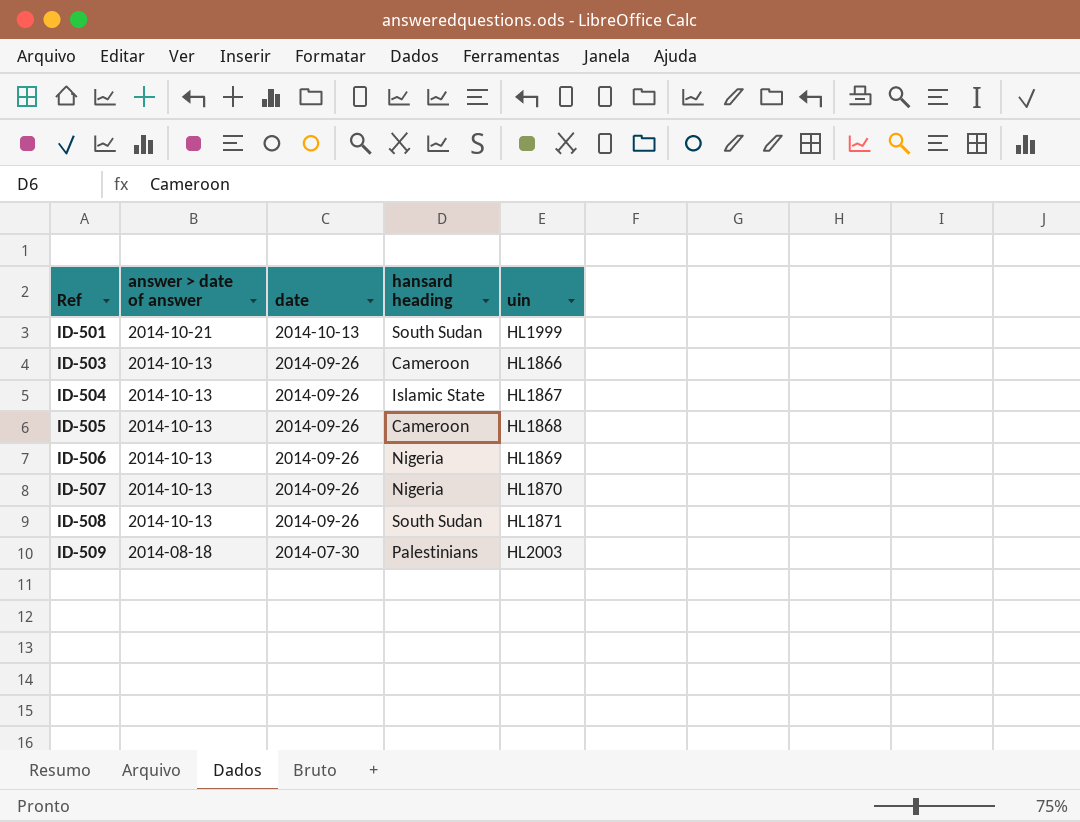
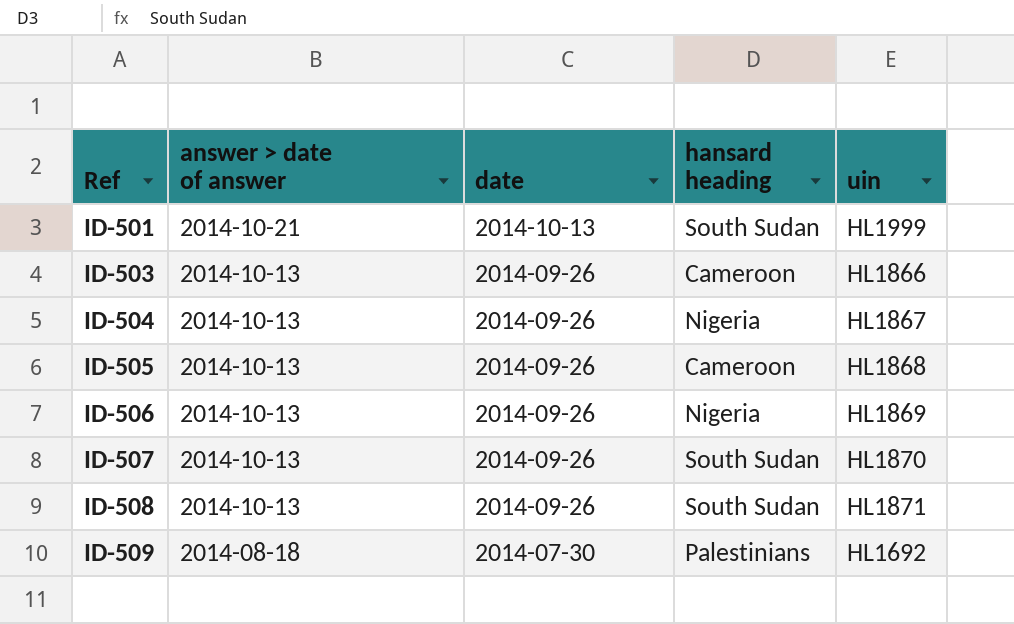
ID-504 | hansard heading: Islamic State -> Nigeria
ID-507 | hansard heading: Nigeria -> South Sudan
ID-509 | uin: HL2003 -> HL1692

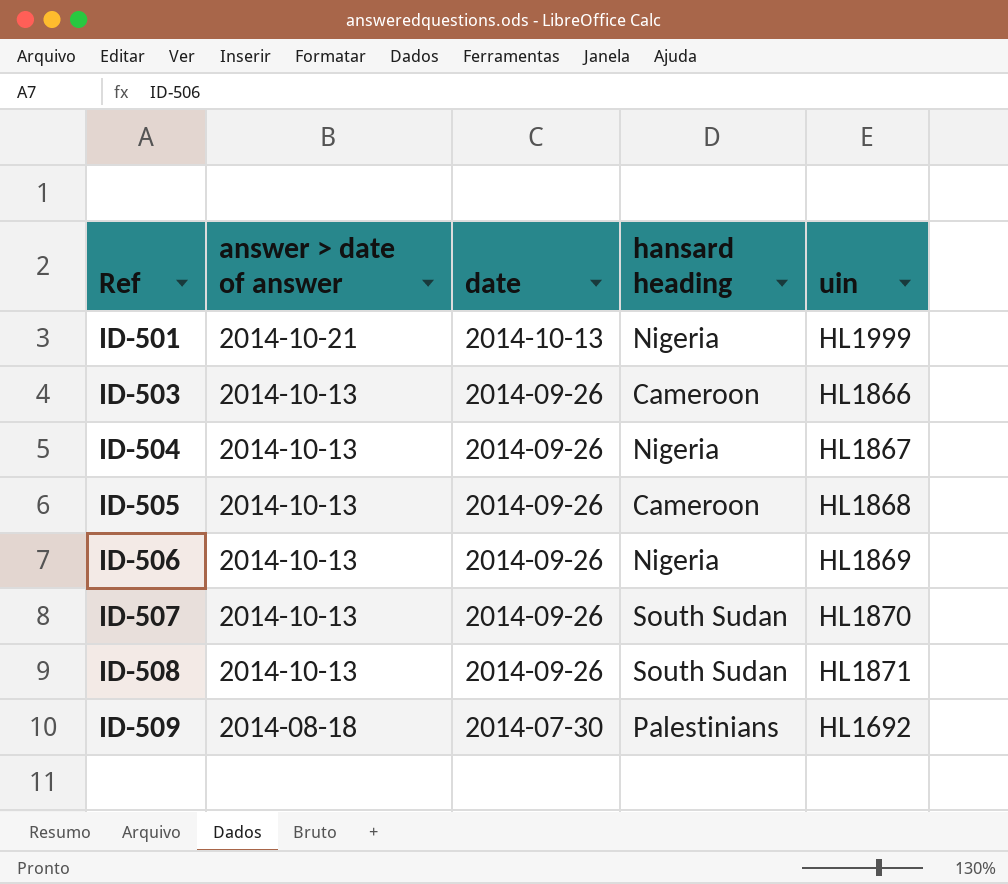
ID-501 | hansard heading: South Sudan -> Nigeria

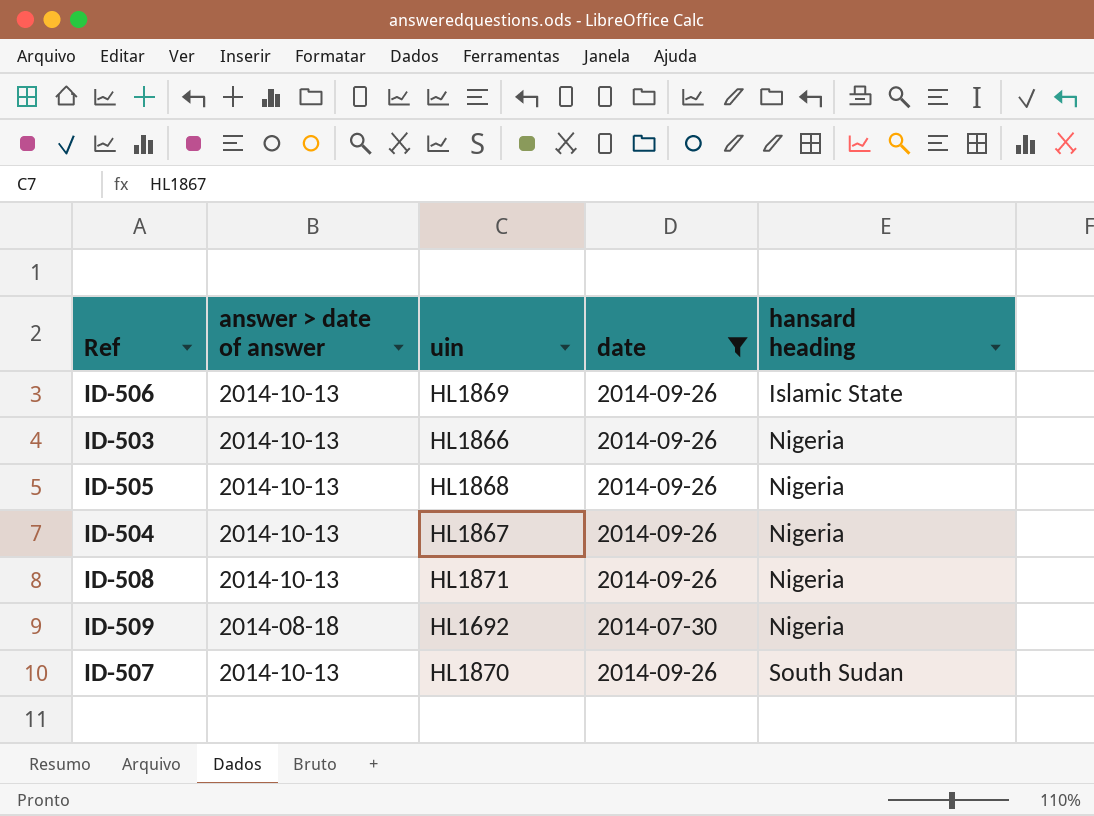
filter: none -> date != 2014-10-13
row order: Ref ascending -> hansard heading ascending
column uin | position: 5 -> 3
ID-506 | hansard heading: Nigeria -> Islamic State
ID-503 | hansard heading: Cameroon -> Nigeria
ID-505 | hansard heading: Cameroon -> Nigeria
ID-508 | hansard heading: South Sudan -> Nigeria
ID-509 | hansard heading: Palestinians -> Nigeria

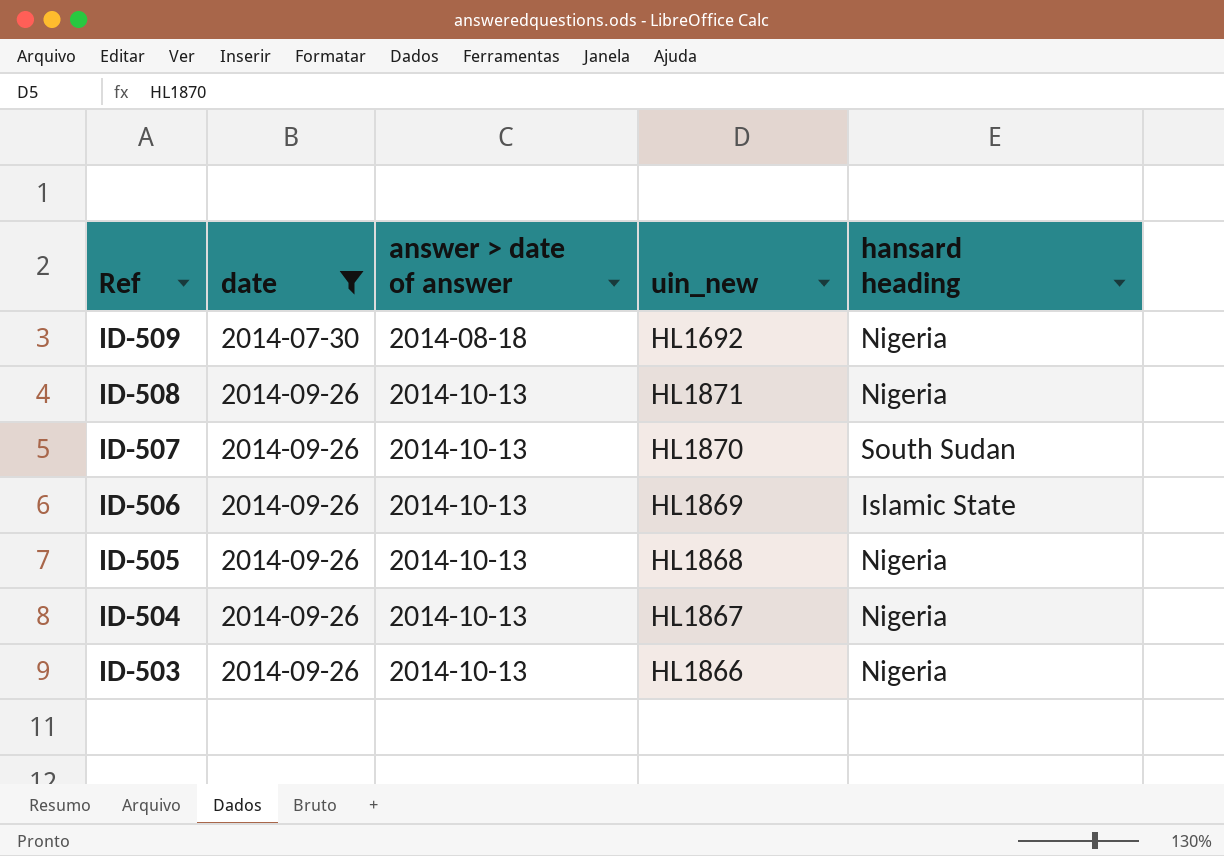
row order: hansard heading ascending -> Ref descending
column date | position: 4 -> 2
column name: uin -> uin_new

